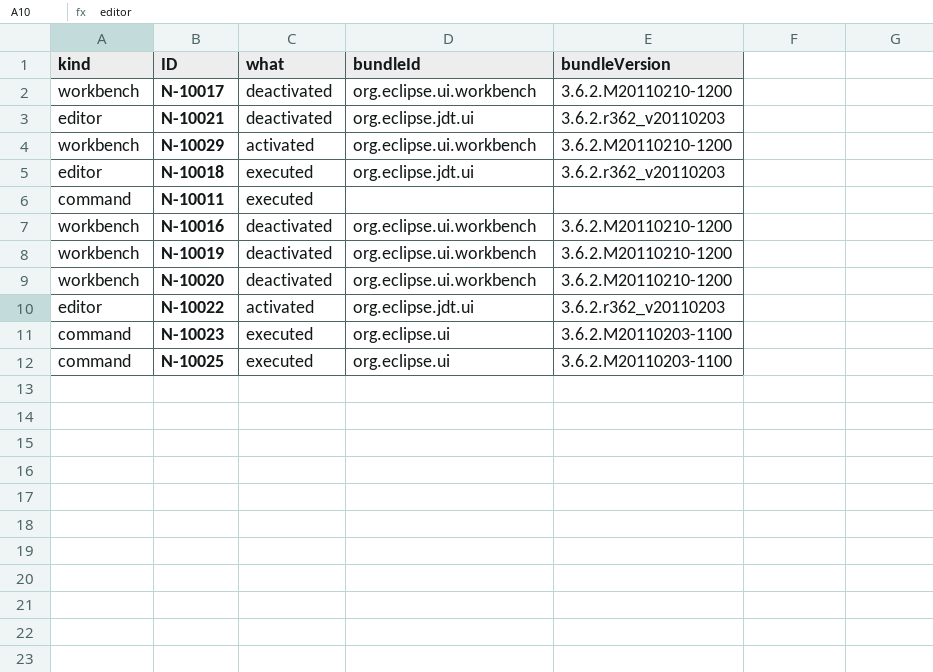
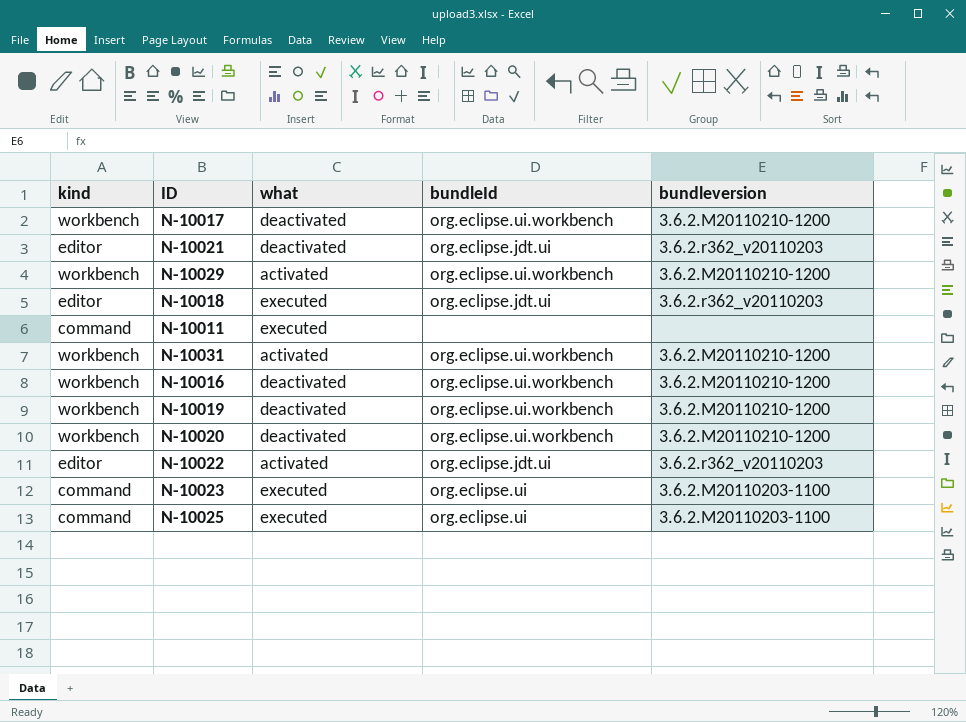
column name: bundleVersion -> bundleversion
row N-10031: none -> workbench | activated | org.eclipse.ui.workbench | 3.6.2.M20110210-1200

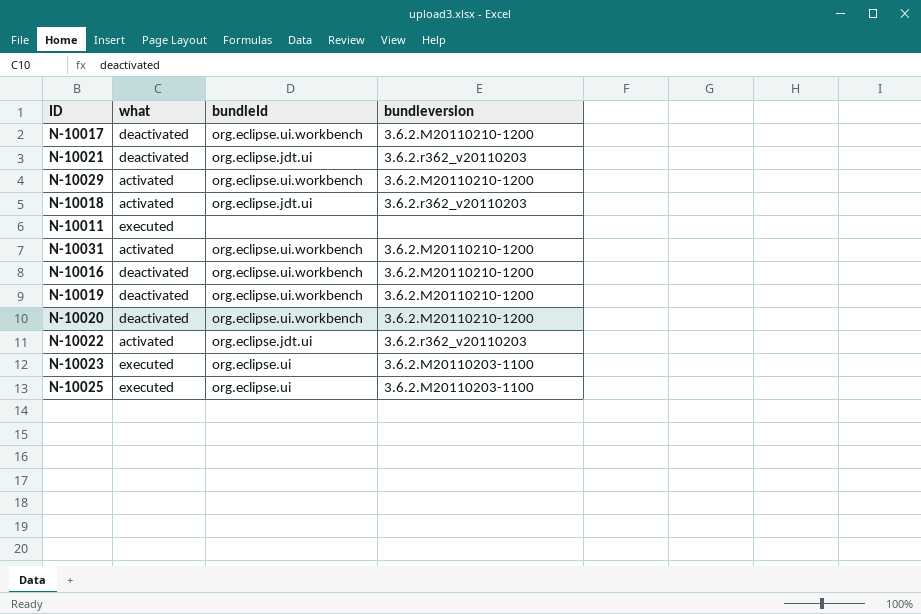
column kind | position: 1 -> none
N-10018 | what: executed -> activated

